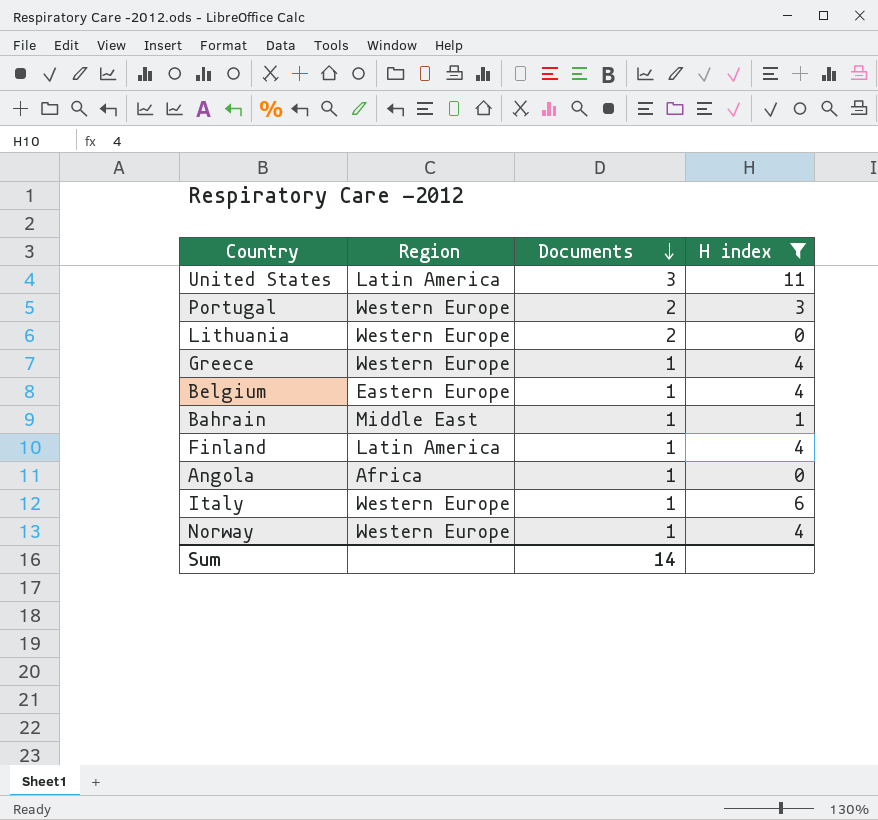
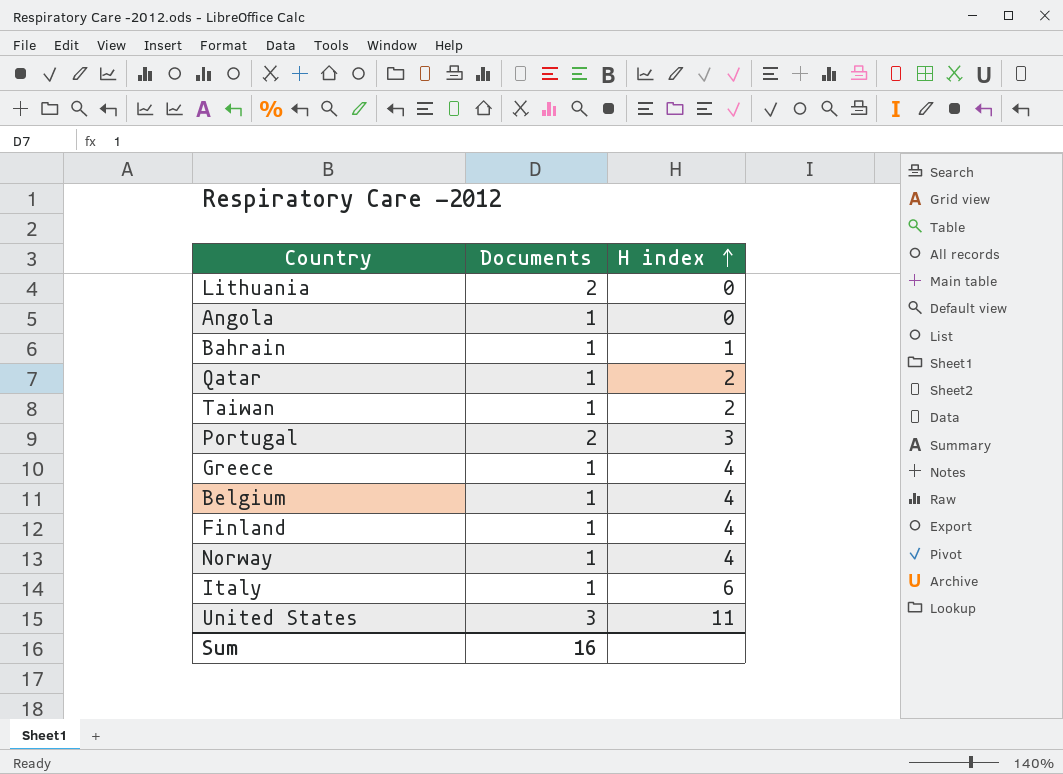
filter: H index != 2 -> none
row order: Documents descending -> H index ascending
column Region | position: 2 -> none
Sum | Documents: 14 -> 16

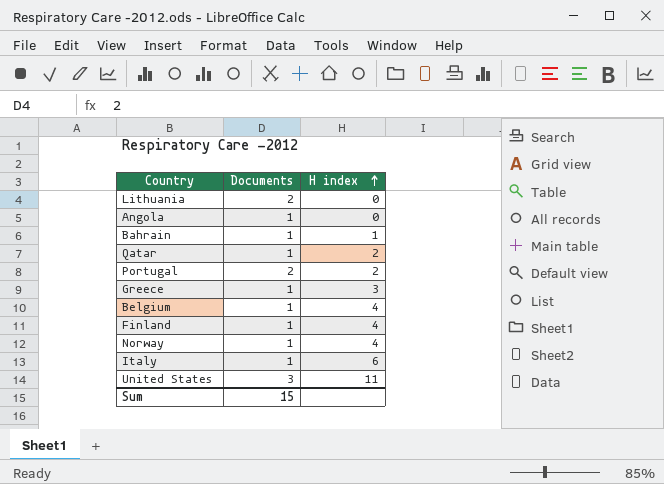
row Taiwan: 1 | 2 -> none
Portugal | H index: 3 -> 2
Greece | H index: 4 -> 3
Sum | Documents: 16 -> 15

